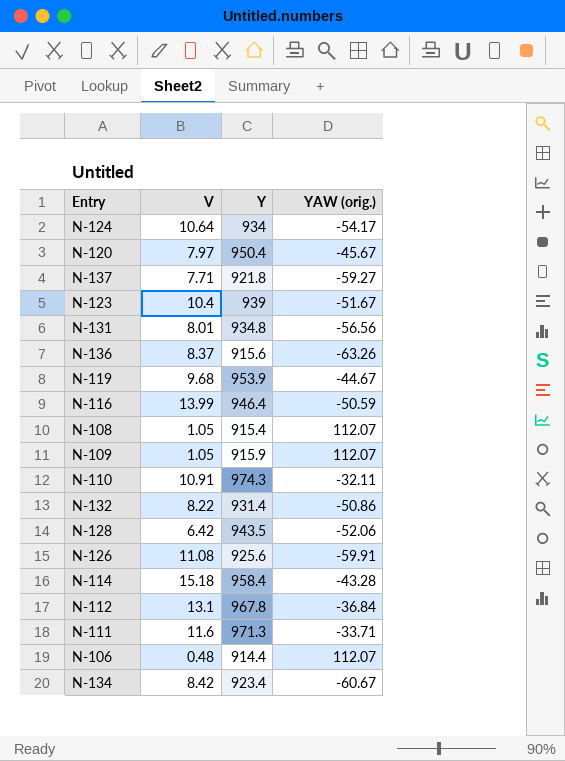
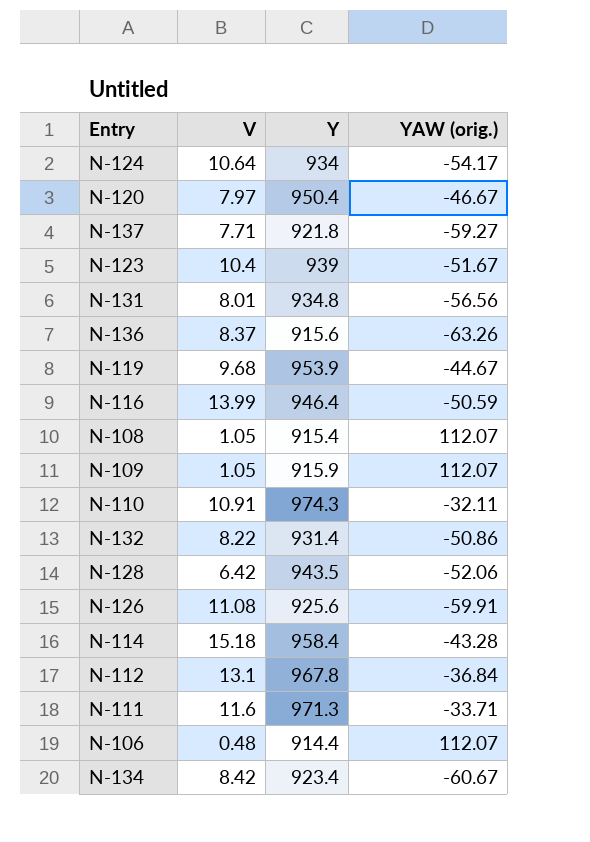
N-120 | YAW (orig.): -45.67 -> -46.67

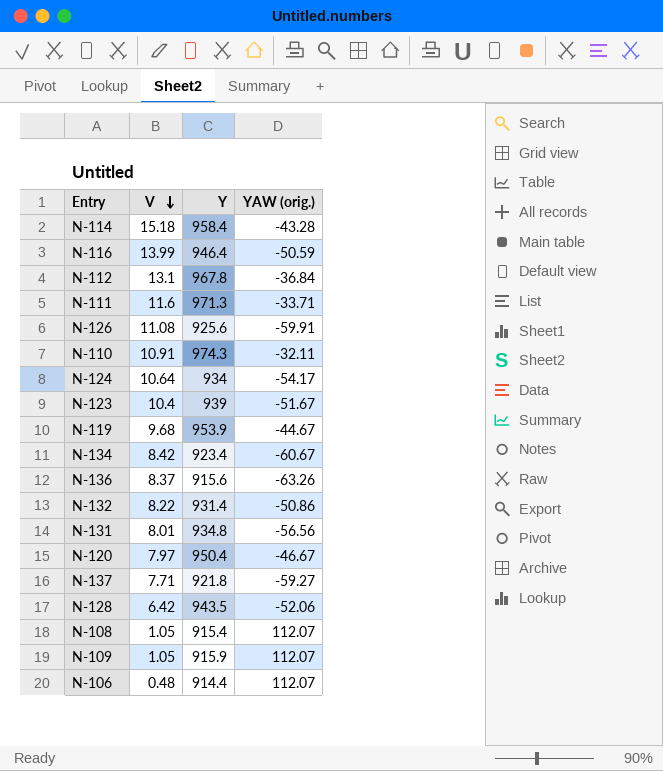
row order: none -> V descending

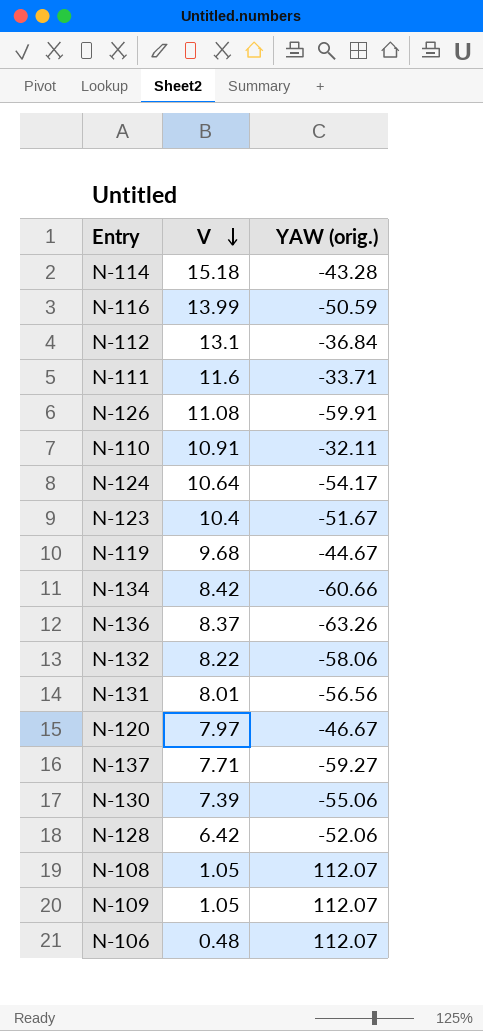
column Y | position: 3 -> none
N-134 | YAW (orig.): -60.67 -> -60.66
N-132 | YAW (orig.): -50.86 -> -58.06
row N-130: none -> 7.39 | -55.06

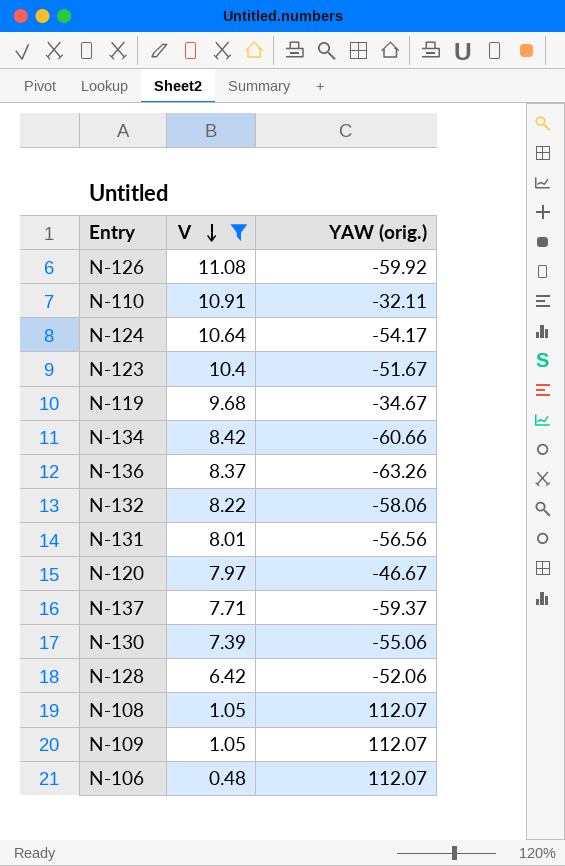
filter: none -> V <= 11.08
N-126 | YAW (orig.): -59.91 -> -59.92
N-119 | YAW (orig.): -44.67 -> -34.67
N-137 | YAW (orig.): -59.27 -> -59.37

